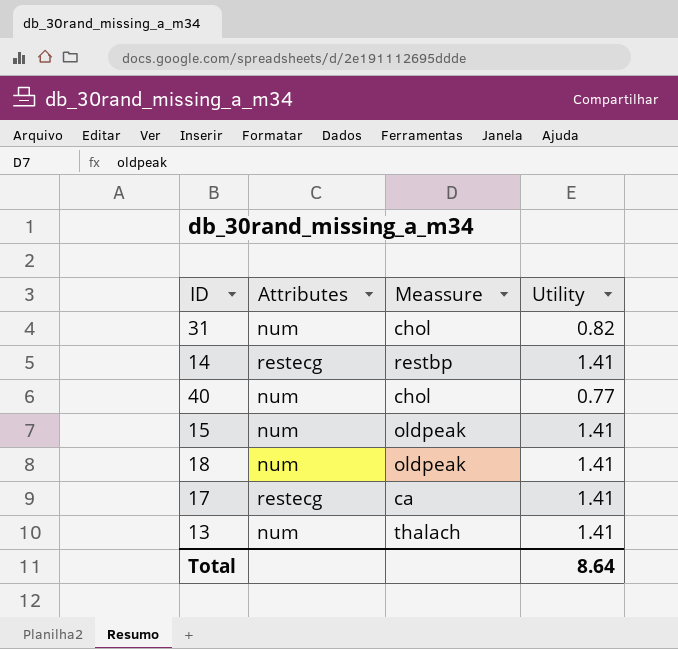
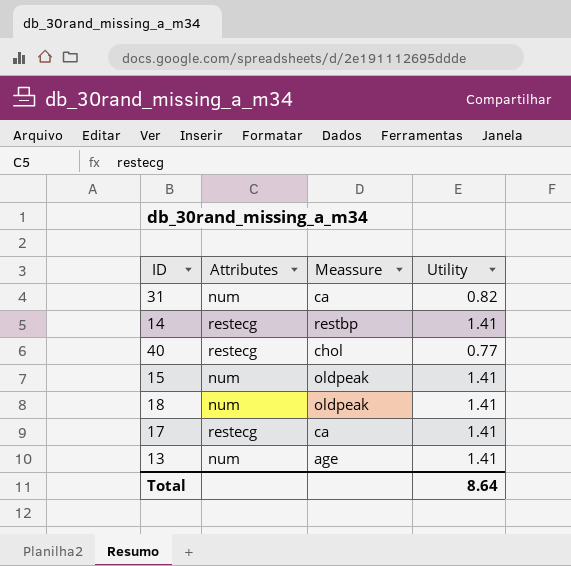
31 | Meassure: chol -> ca
40 | Attributes: num -> restecg
13 | Meassure: thalach -> age

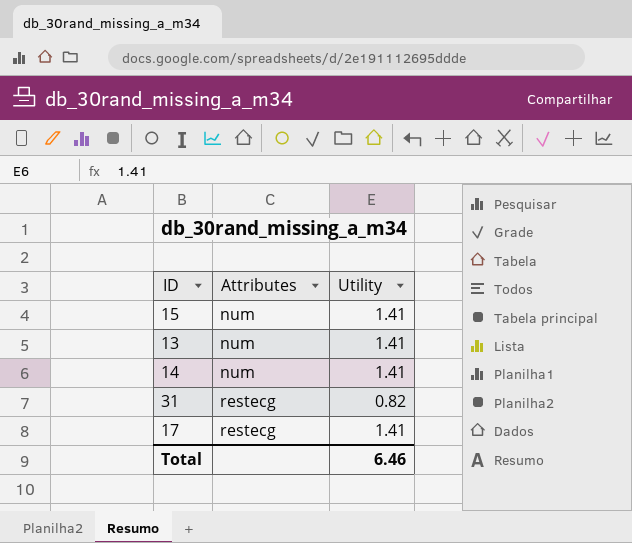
row order: none -> Attributes ascending
column Meassure | position: 3 -> none
row 40: restecg | chol | 0.77 -> none
row 18: num | oldpeak | 1.41 -> none
14 | Attributes: restecg -> num
31 | Attributes: num -> restecg
Total | Utility: 8.64 -> 6.46

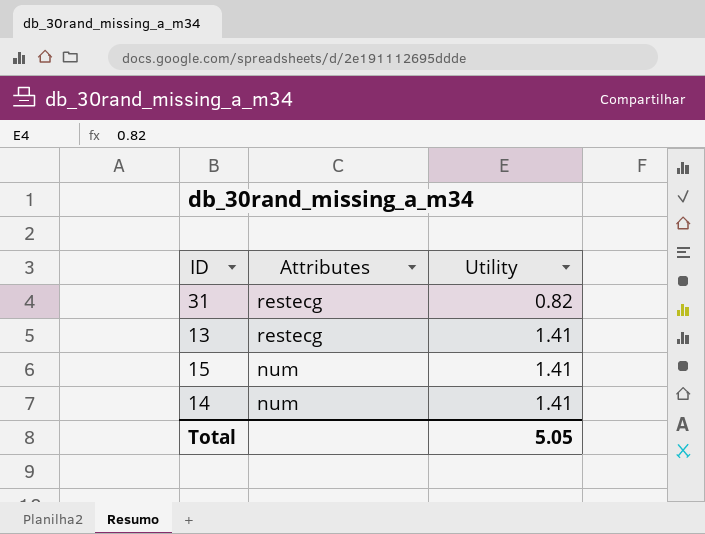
row order: Attributes ascending -> Attributes descending
row 17: restecg | 1.41 -> none
13 | Attributes: num -> restecg
Total | Utility: 6.46 -> 5.05

